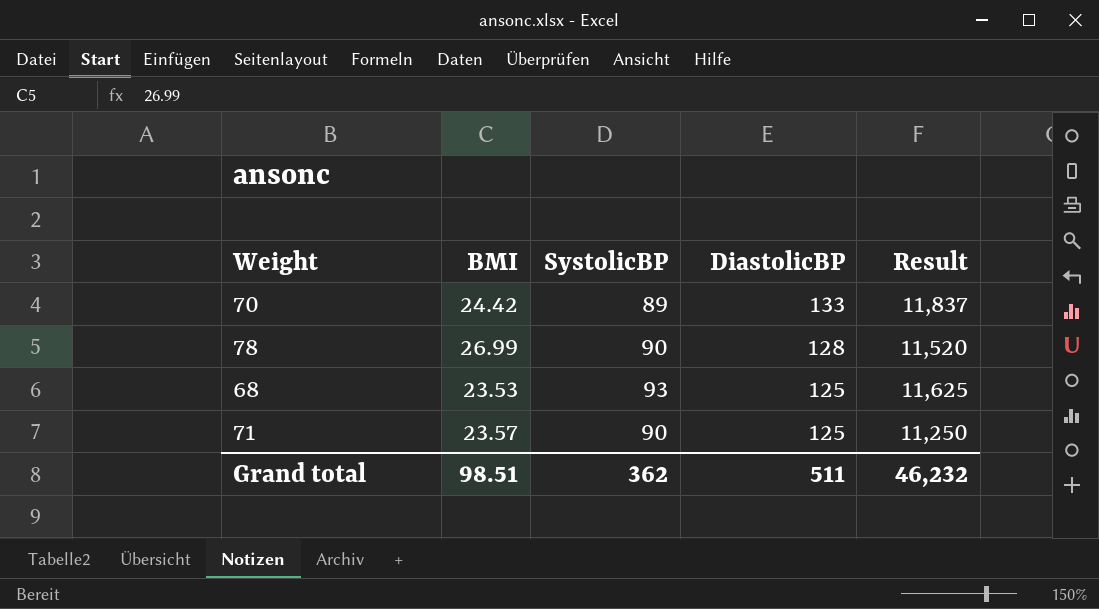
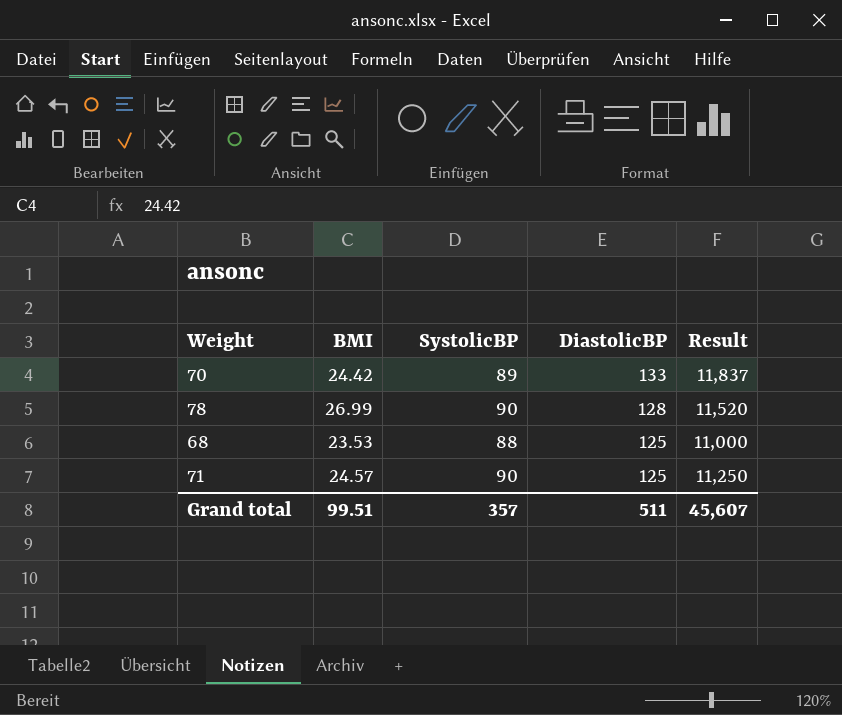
68 | SystolicBP: 93 -> 88
68 | Result: 11,625 -> 11,000
71 | BMI: 23.57 -> 24.57
Grand total | BMI: 98.51 -> 99.51
Grand total | SystolicBP: 362 -> 357
Grand total | Result: 46,232 -> 45,607

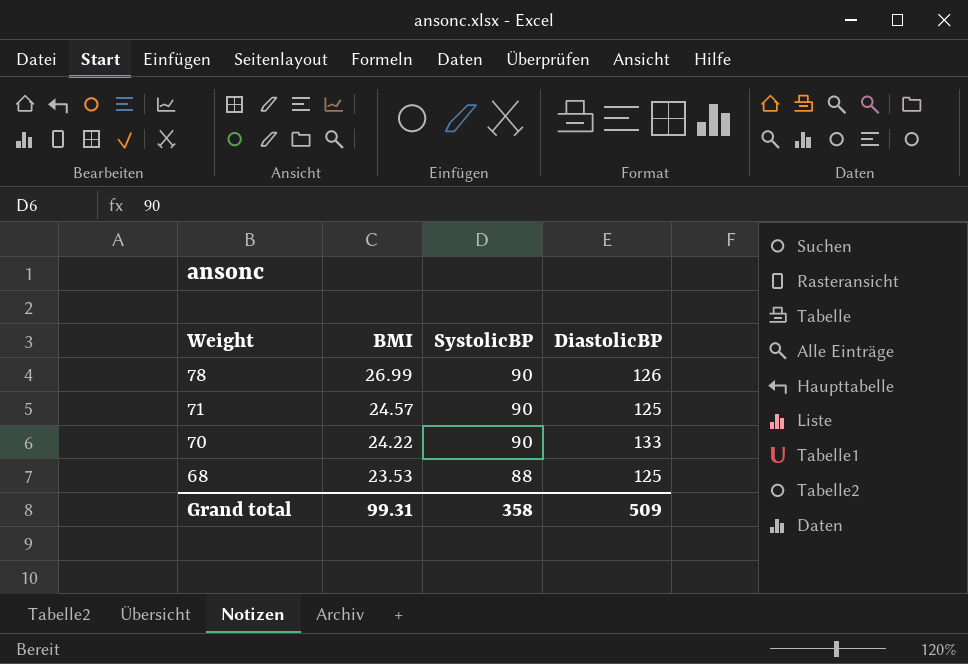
row order: DiastolicBP descending -> Weight descending
column Result | formula: [SystolicBP] * [DiastolicBP] -> none
78 | DiastolicBP: 128 -> 126
70 | BMI: 24.42 -> 24.22
70 | SystolicBP: 89 -> 90
Grand total | BMI: 99.51 -> 99.31
Grand total | SystolicBP: 357 -> 358
Grand total | DiastolicBP: 511 -> 509

